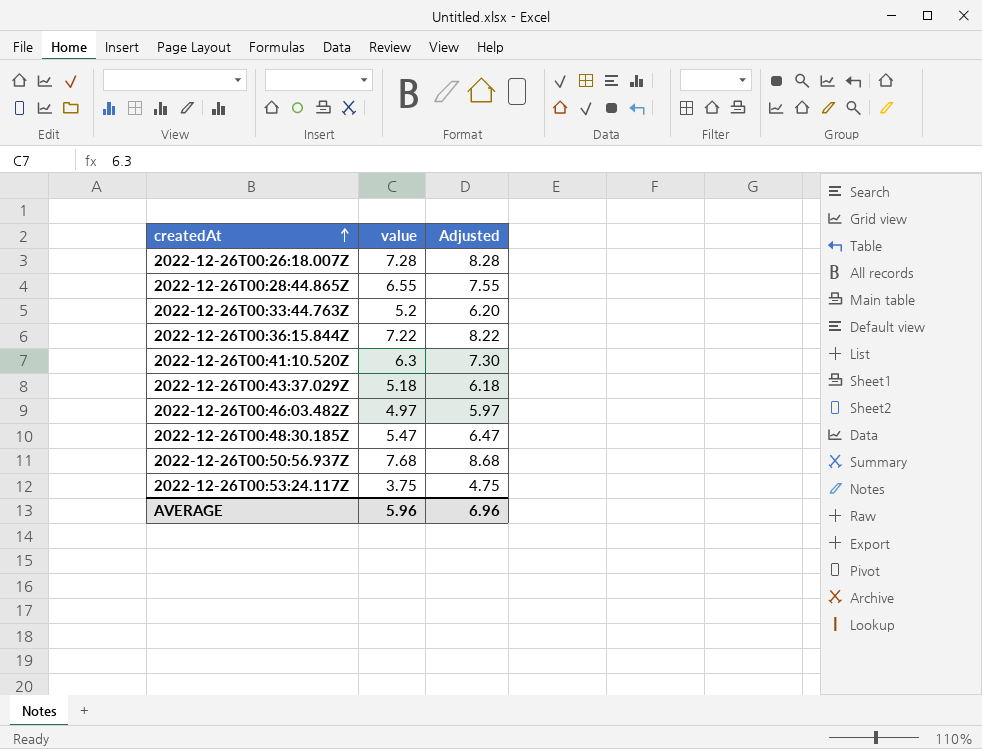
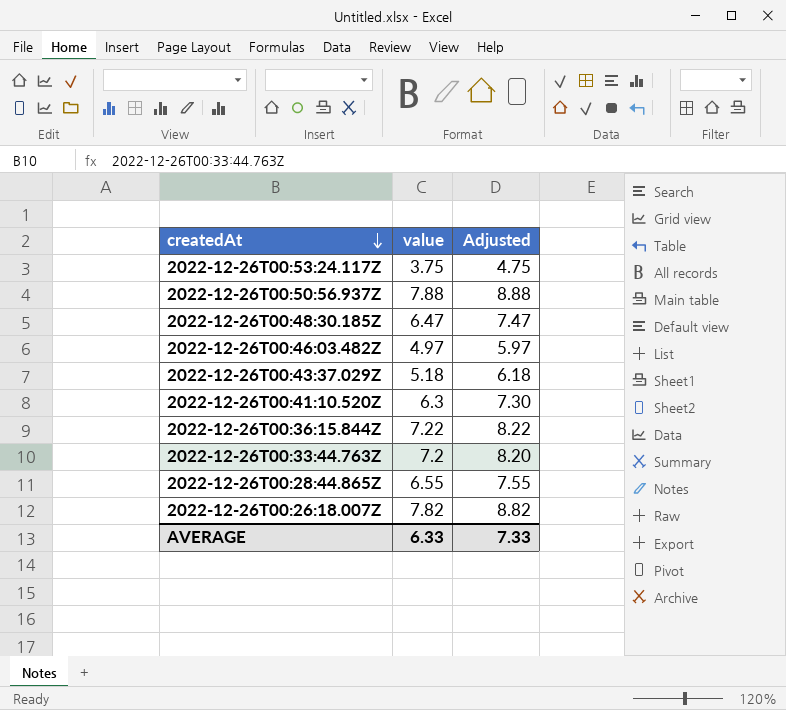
row order: createdAt ascending -> createdAt descending
2022-12-26T00:50:56.937Z | value: 7.68 -> 7.88
2022-12-26T00:50:56.937Z | Adjusted: 8.68 -> 8.88
2022-12-26T00:48:30.185Z | value: 5.47 -> 6.47
2022-12-26T00:48:30.185Z | Adjusted: 6.47 -> 7.47
2022-12-26T00:33:44.763Z | value: 5.2 -> 7.2
2022-12-26T00:33:44.763Z | Adjusted: 6.20 -> 8.20
2022-12-26T00:26:18.007Z | value: 7.28 -> 7.82
2022-12-26T00:26:18.007Z | Adjusted: 8.28 -> 8.82
AVERAGE | value: 5.96 -> 6.33
AVERAGE | Adjusted: 6.96 -> 7.33

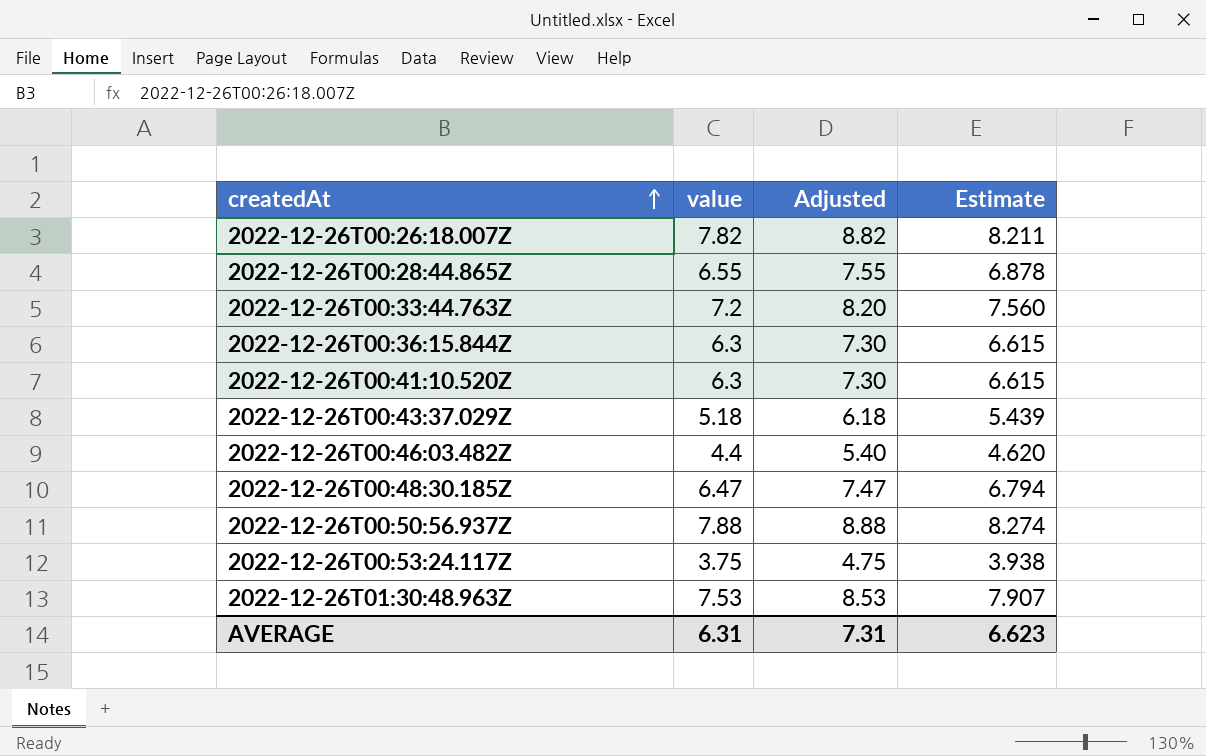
row order: createdAt descending -> createdAt ascending
column Estimate | formula: none -> [value] * 1.05
2022-12-26T00:36:15.844Z | value: 7.22 -> 6.3
2022-12-26T00:36:15.844Z | Adjusted: 8.22 -> 7.30
2022-12-26T00:46:03.482Z | value: 4.97 -> 4.4
2022-12-26T00:46:03.482Z | Adjusted: 5.97 -> 5.40
row 2022-12-26T01:30:48.963Z: none -> 7.53 | 8.53 | 7.907
AVERAGE | value: 6.33 -> 6.31
AVERAGE | Adjusted: 7.33 -> 7.31

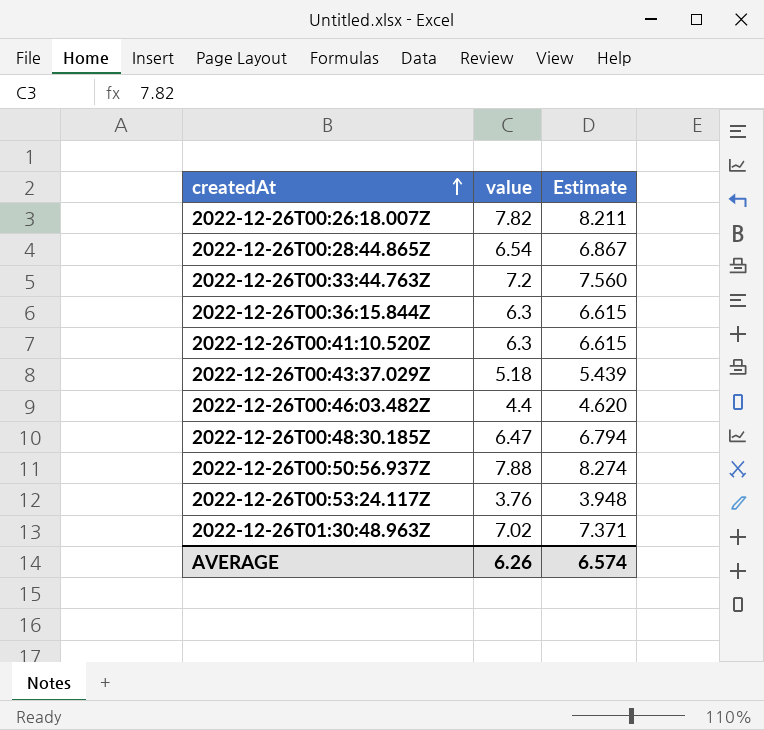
column Adjusted | formula: [value] + 1 -> none
2022-12-26T00:28:44.865Z | value: 6.55 -> 6.54
2022-12-26T00:28:44.865Z | Estimate: 6.878 -> 6.867
2022-12-26T00:53:24.117Z | value: 3.75 -> 3.76
2022-12-26T00:53:24.117Z | Estimate: 3.938 -> 3.948
2022-12-26T01:30:48.963Z | value: 7.53 -> 7.02
2022-12-26T01:30:48.963Z | Estimate: 7.907 -> 7.371
AVERAGE | value: 6.31 -> 6.26
AVERAGE | Estimate: 6.623 -> 6.574

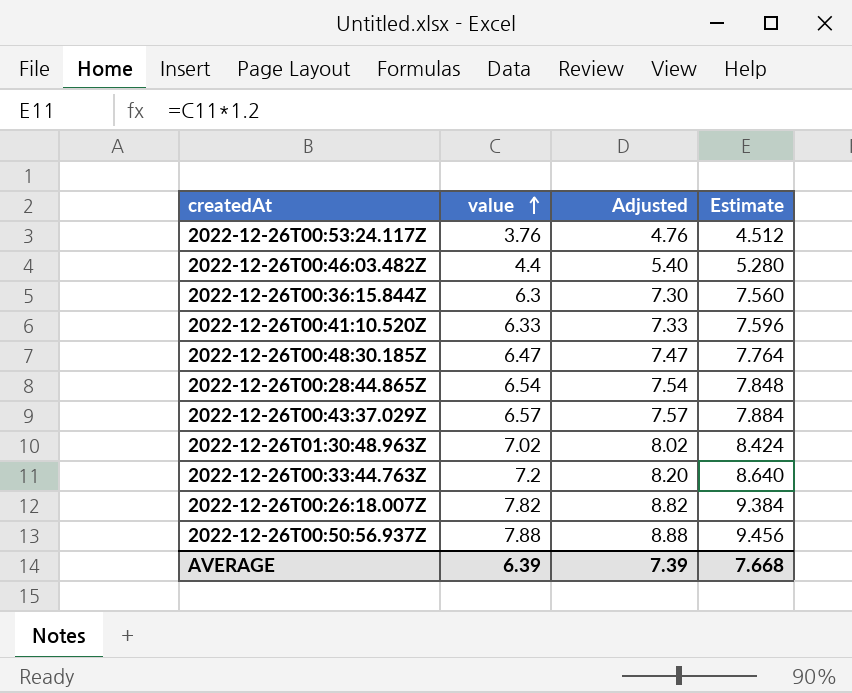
row order: createdAt ascending -> value ascending
column Adjusted | formula: none -> [value] + 1
column Estimate | formula: [value] * 1.05 -> [value] * 1.2
2022-12-26T00:41:10.520Z | value: 6.3 -> 6.33
2022-12-26T00:43:37.029Z | value: 5.18 -> 6.57
AVERAGE | value: 6.26 -> 6.39
AVERAGE | Estimate: 6.574 -> 7.668

